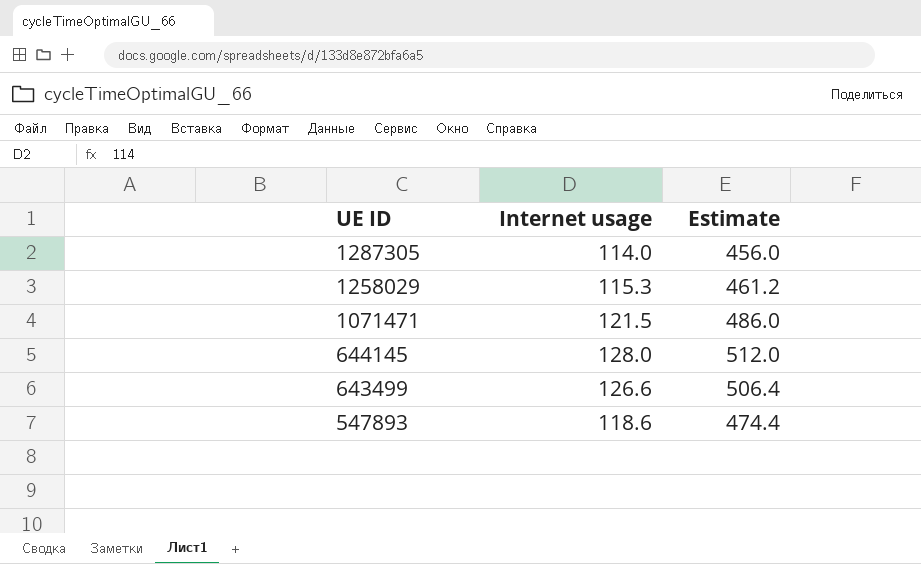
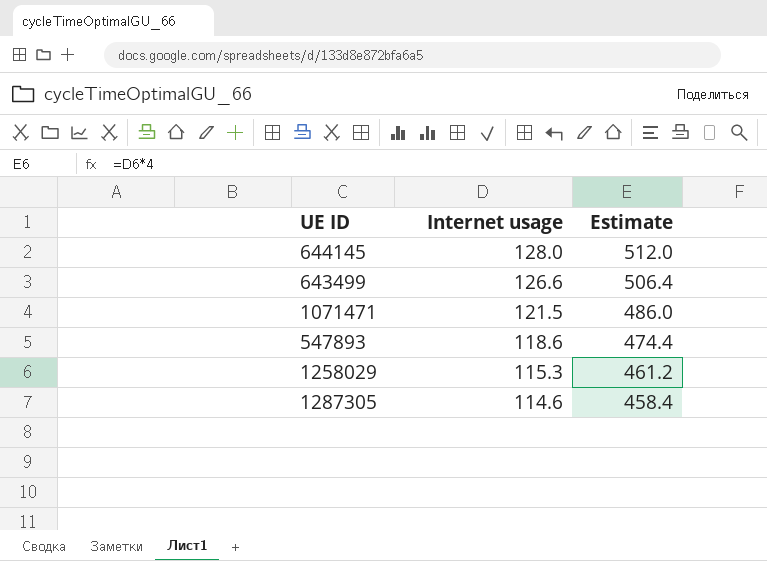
row order: UE ID descending -> Internet usage descending
1287305 | Internet usage: 114.0 -> 114.6
1287305 | Estimate: 456.0 -> 458.4

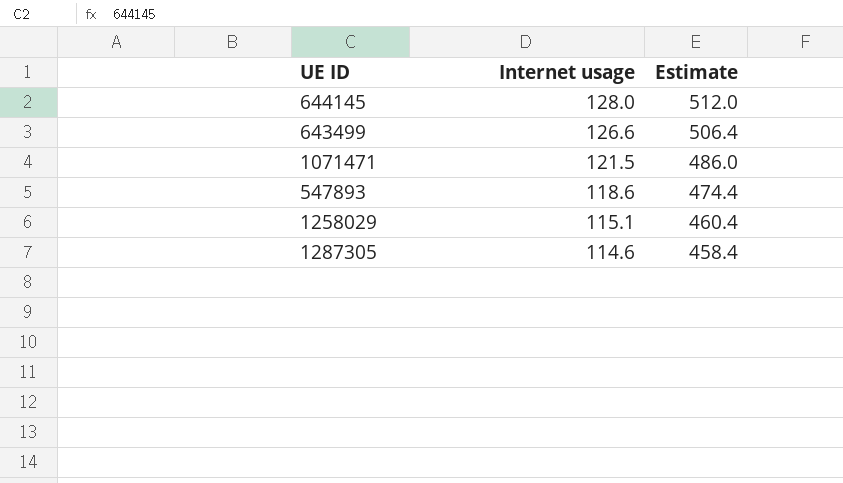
1258029 | Internet usage: 115.3 -> 115.1
1258029 | Estimate: 461.2 -> 460.4

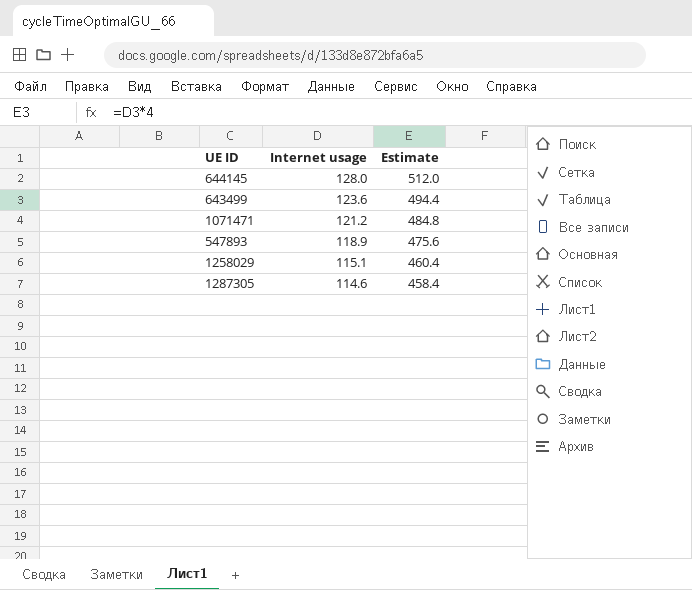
643499 | Internet usage: 126.6 -> 123.6
643499 | Estimate: 506.4 -> 494.4
1071471 | Internet usage: 121.5 -> 121.2
1071471 | Estimate: 486.0 -> 484.8
547893 | Internet usage: 118.6 -> 118.9
547893 | Estimate: 474.4 -> 475.6

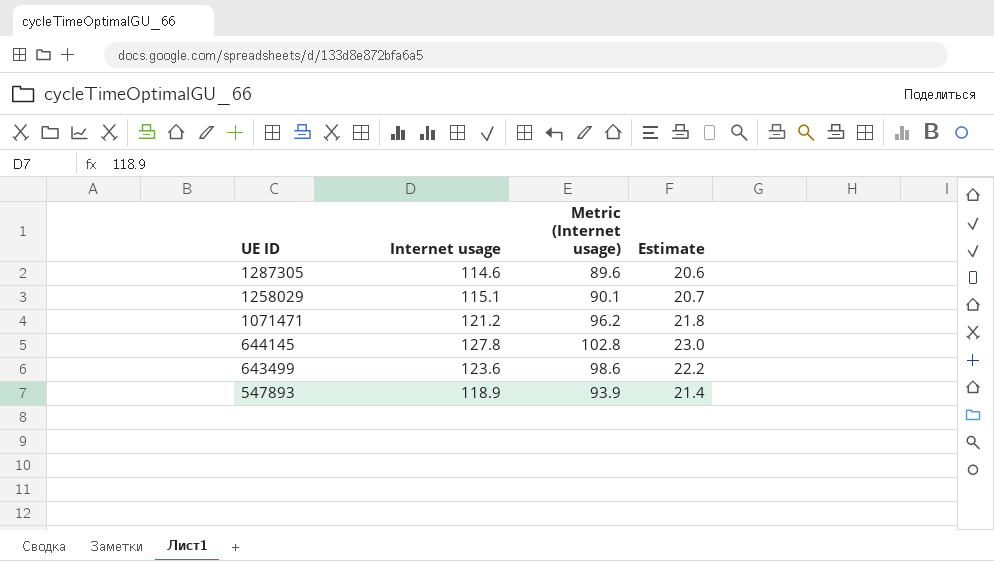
row order: Internet usage descending -> UE ID descending
column Metric (Internet usage) | formula: none -> [Internet usage] - 25
column Estimate | formula: [Internet usage] * 4 -> [Internet usage] * 0.18
644145 | Internet usage: 128.0 -> 127.8

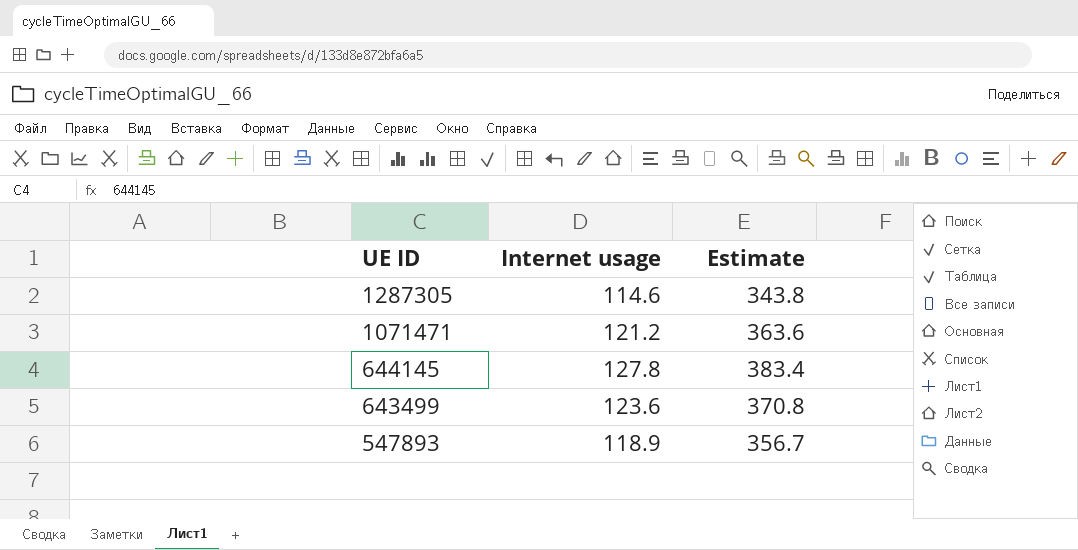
column Metric (Internet usage) | formula: [Internet usage] - 25 -> none
column Estimate | formula: [Internet usage] * 0.18 -> [Internet usage] * 3
row 1258029: 115.1 | 90.1 | 20.7 -> none

